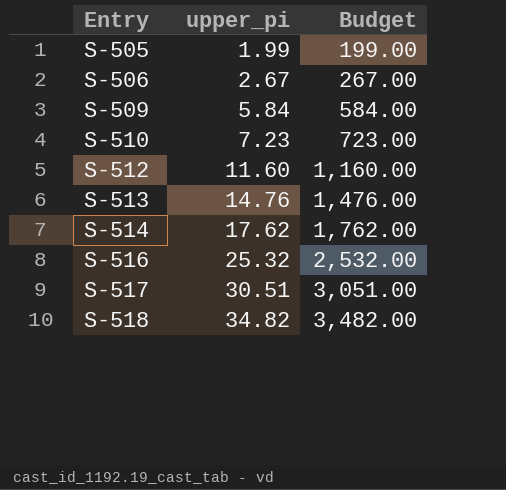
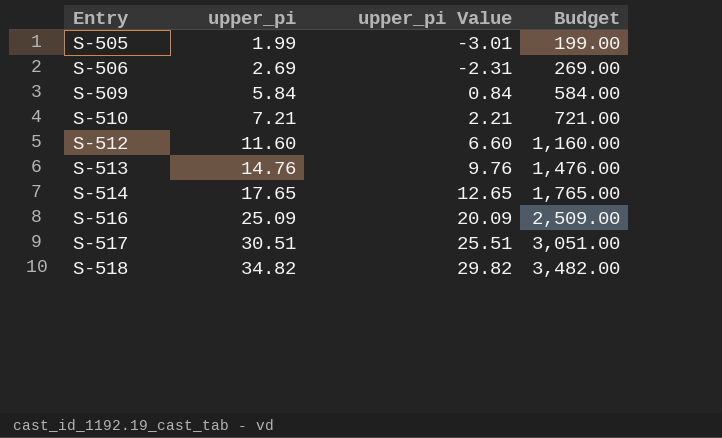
column upper_pi Value | formula: none -> [upper_pi] - 5
S-506 | upper_pi: 2.67 -> 2.69
S-506 | Budget: 267.00 -> 269.00
S-510 | upper_pi: 7.23 -> 7.21
S-510 | Budget: 723.00 -> 721.00
S-514 | upper_pi: 17.62 -> 17.65
S-514 | Budget: 1,762.00 -> 1,765.00
S-516 | upper_pi: 25.32 -> 25.09
S-516 | Budget: 2,532.00 -> 2,509.00

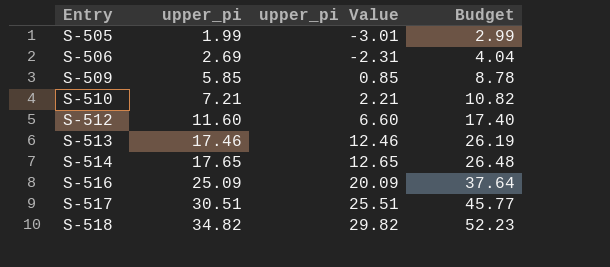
column Budget | formula: [upper_pi] * 100 -> [upper_pi] * 1.5
S-509 | upper_pi: 5.84 -> 5.85
S-509 | upper_pi Value: 0.84 -> 0.85
S-513 | upper_pi: 14.76 -> 17.46
S-513 | upper_pi Value: 9.76 -> 12.46

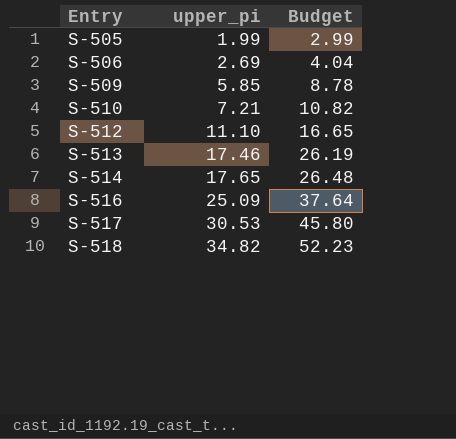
column upper_pi Value | formula: [upper_pi] - 5 -> none
S-512 | upper_pi: 11.60 -> 11.10
S-512 | Budget: 17.40 -> 16.65
S-517 | upper_pi: 30.51 -> 30.53
S-517 | Budget: 45.77 -> 45.80

